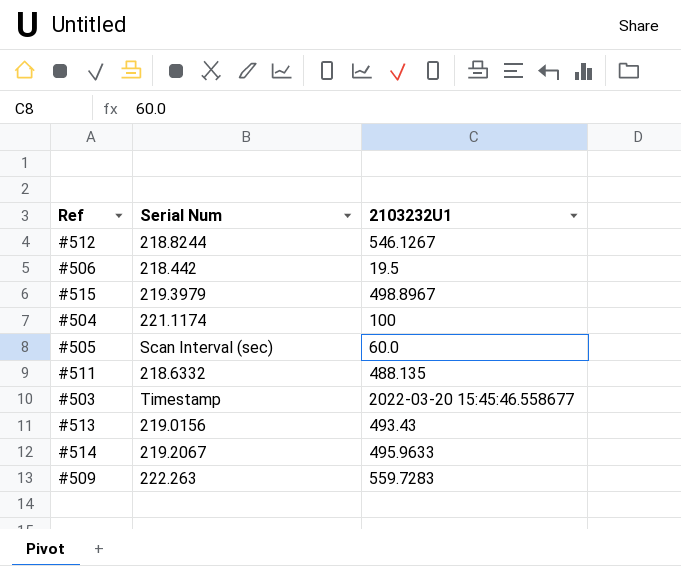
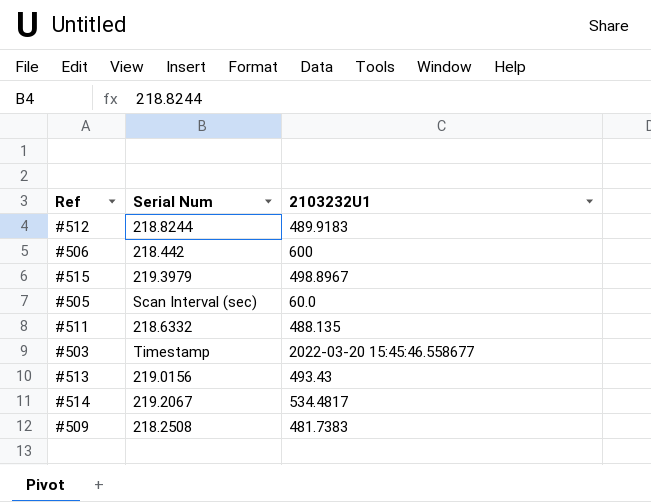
row #504: 221.1174 | 100 -> none
#512 | 2103232U1: 546.1267 -> 489.9183
#506 | 2103232U1: 19.5 -> 600
#514 | 2103232U1: 495.9633 -> 534.4817
#509 | Serial Num: 222.263 -> 218.2508
#509 | 2103232U1: 559.7283 -> 481.7383

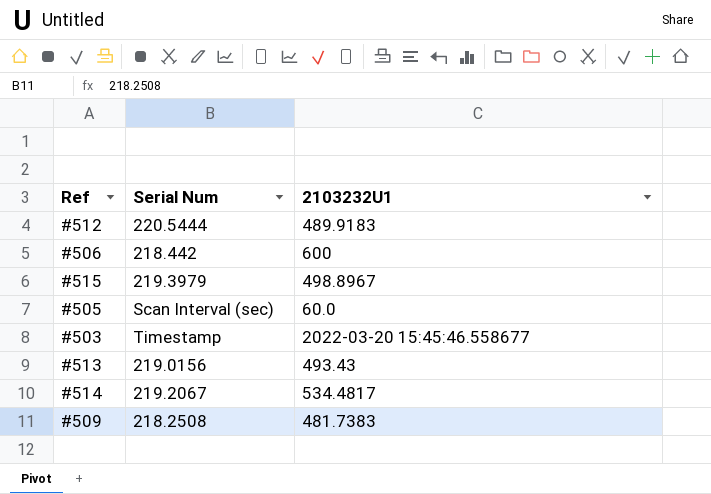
row #511: 218.6332 | 488.135 -> none
#512 | Serial Num: 218.8244 -> 220.5444

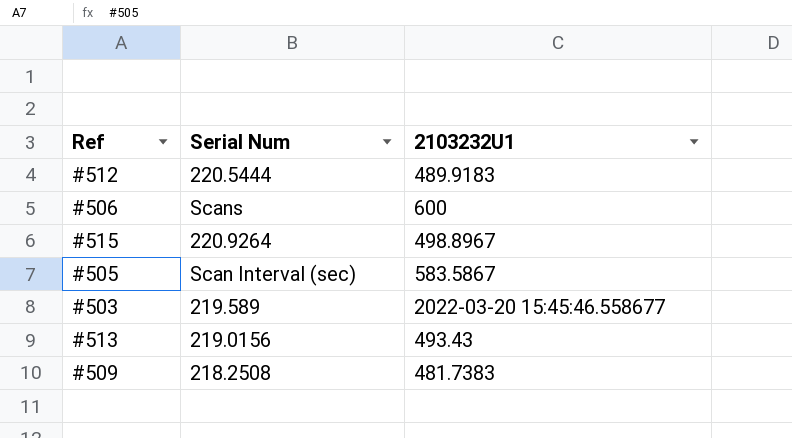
row #514: 219.2067 | 534.4817 -> none
#506 | Serial Num: 218.442 -> Scans
#515 | Serial Num: 219.3979 -> 220.9264
#505 | 2103232U1: 60.0 -> 583.5867
#503 | Serial Num: Timestamp -> 219.589

